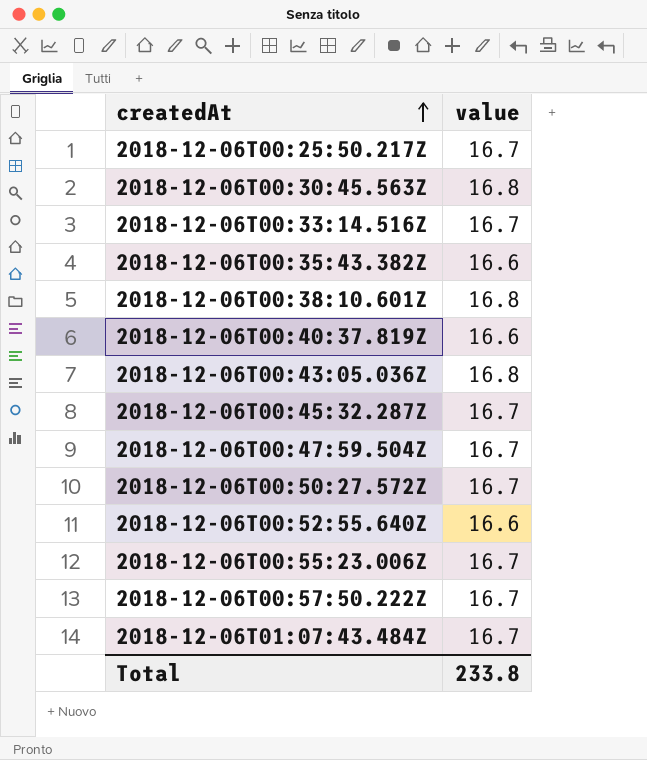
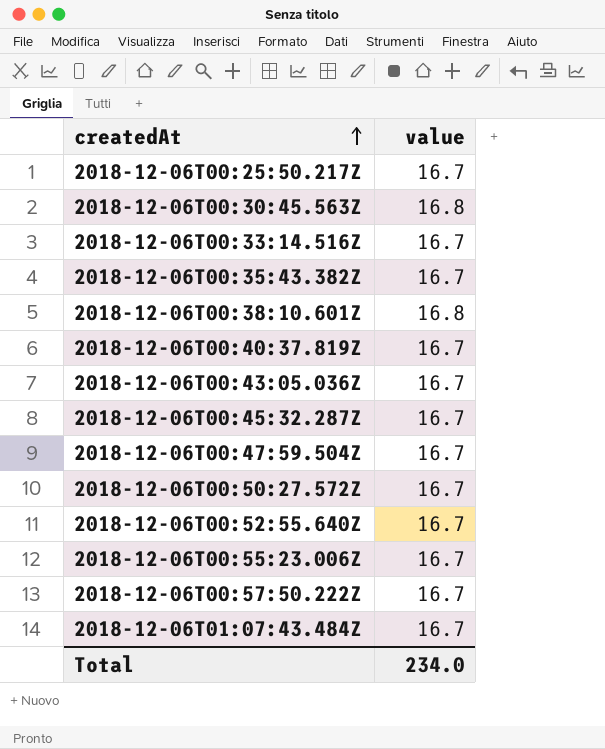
2018-12-06T00:35:43.382Z | value: 16.6 -> 16.7
2018-12-06T00:40:37.819Z | value: 16.6 -> 16.7
2018-12-06T00:43:05.036Z | value: 16.8 -> 16.7
2018-12-06T00:52:55.640Z | value: 16.6 -> 16.7
Total | value: 233.8 -> 234.0

